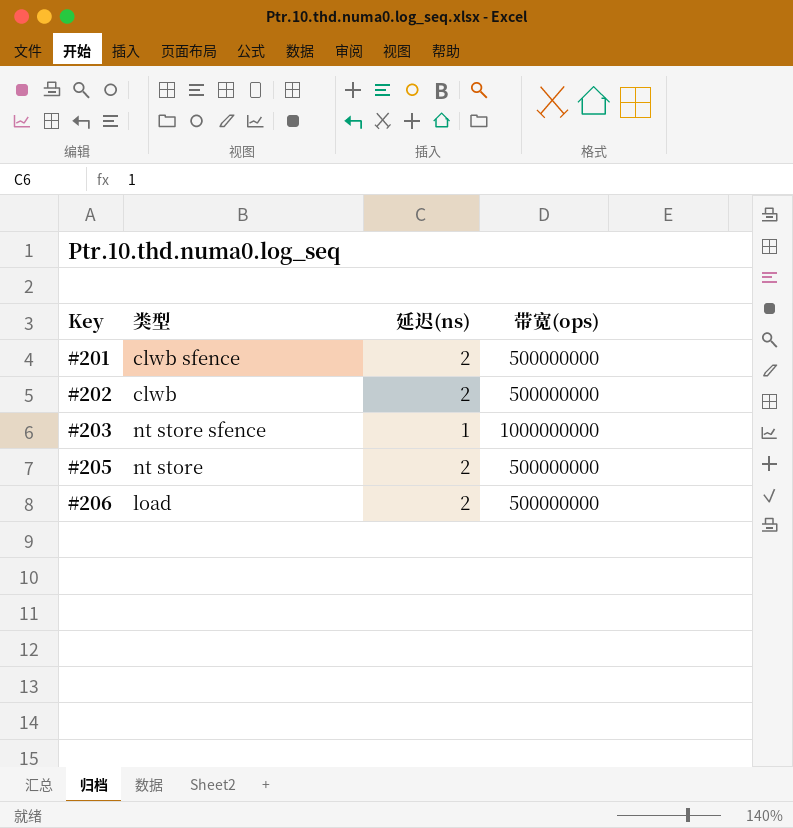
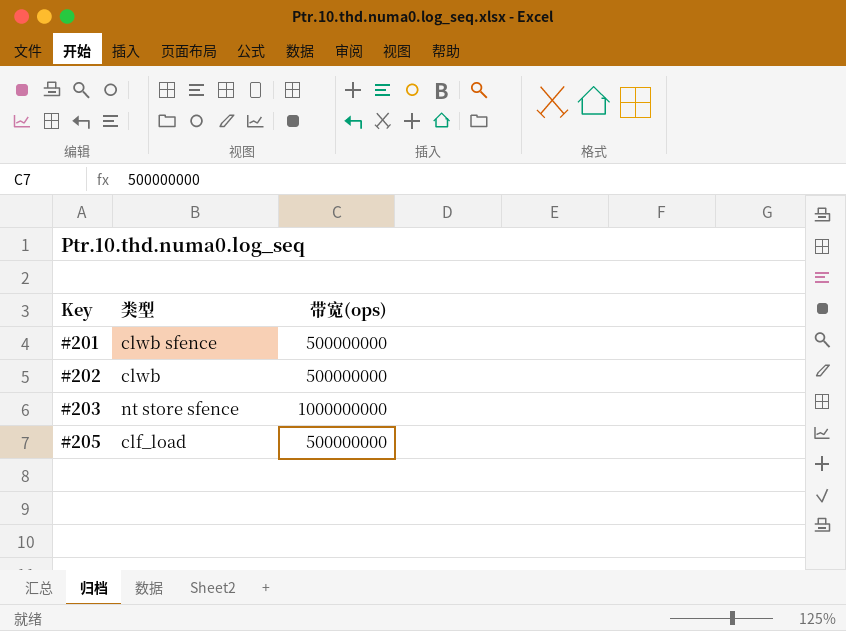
column 延迟(ns) | position: 3 -> none
row #206: load | 2 | 500000000 -> none
#205 | 类型: nt store -> clf_load

